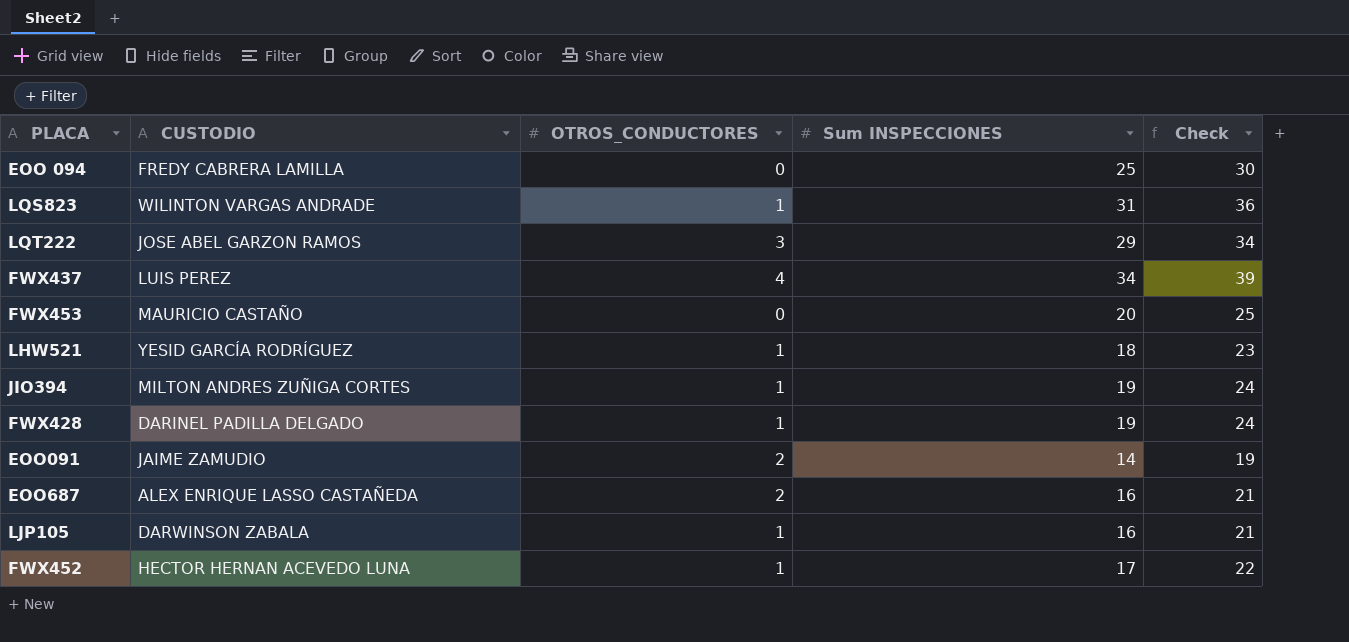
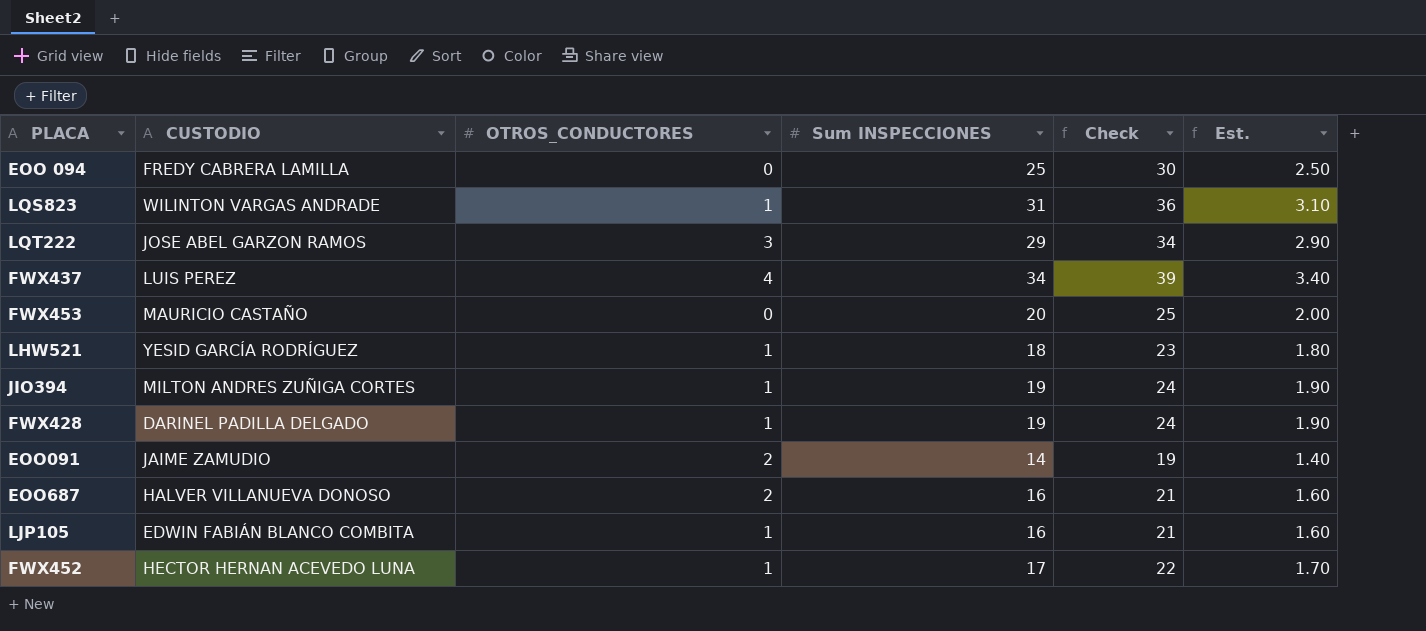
column Est. | formula: none -> [Sum INSPECCIONES] * 0.1
EOO687 | CUSTODIO: ALEX ENRIQUE LASSO CASTAÑEDA -> HALVER VILLANUEVA DONOSO
LJP105 | CUSTODIO: DARWINSON ZABALA -> EDWIN FABIÁN BLANCO COMBITA

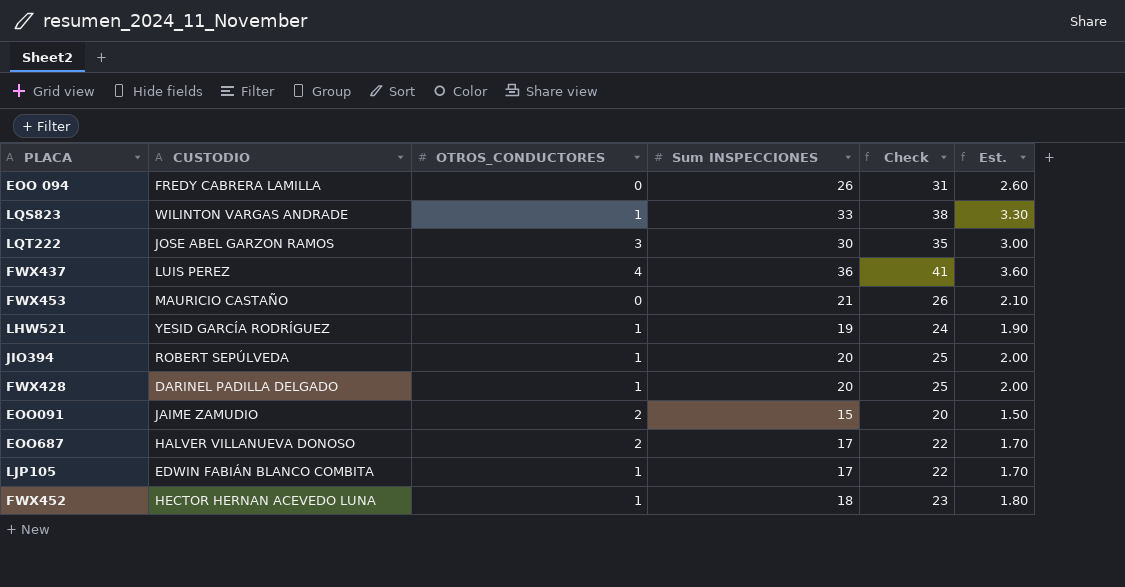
EOO 094 | Sum INSPECCIONES: 25 -> 26
EOO 094 | Check: 30 -> 31
EOO 094 | Est.: 2.50 -> 2.60
LQS823 | Sum INSPECCIONES: 31 -> 33
LQS823 | Check: 36 -> 38
LQS823 | Est.: 3.10 -> 3.30
LQT222 | Sum INSPECCIONES: 29 -> 30
LQT222 | Check: 34 -> 35
LQT222 | Est.: 2.90 -> 3.00
FWX437 | Sum INSPECCIONES: 34 -> 36
FWX437 | Check: 39 -> 41
FWX437 | Est.: 3.40 -> 3.60
FWX453 | Sum INSPECCIONES: 20 -> 21
FWX453 | Check: 25 -> 26
FWX453 | Est.: 2.00 -> 2.10
LHW521 | Sum INSPECCIONES: 18 -> 19
LHW521 | Check: 23 -> 24
LHW521 | Est.: 1.80 -> 1.90
JIO394 | CUSTODIO: MILTON ANDRES ZUÑIGA CORTES -> ROBERT SEPÚLVEDA
JIO394 | Sum INSPECCIONES: 19 -> 20
JIO394 | Check: 24 -> 25
JIO394 | Est.: 1.90 -> 2.00
FWX428 | Sum INSPECCIONES: 19 -> 20
FWX428 | Check: 24 -> 25
FWX428 | Est.: 1.90 -> 2.00
EOO091 | Sum INSPECCIONES: 14 -> 15
EOO091 | Check: 19 -> 20
EOO091 | Est.: 1.40 -> 1.50
EOO687 | Sum INSPECCIONES: 16 -> 17
EOO687 | Check: 21 -> 22
EOO687 | Est.: 1.60 -> 1.70
LJP105 | Sum INSPECCIONES: 16 -> 17
LJP105 | Check: 21 -> 22
LJP105 | Est.: 1.60 -> 1.70
FWX452 | Sum INSPECCIONES: 17 -> 18
FWX452 | Check: 22 -> 23
FWX452 | Est.: 1.70 -> 1.80

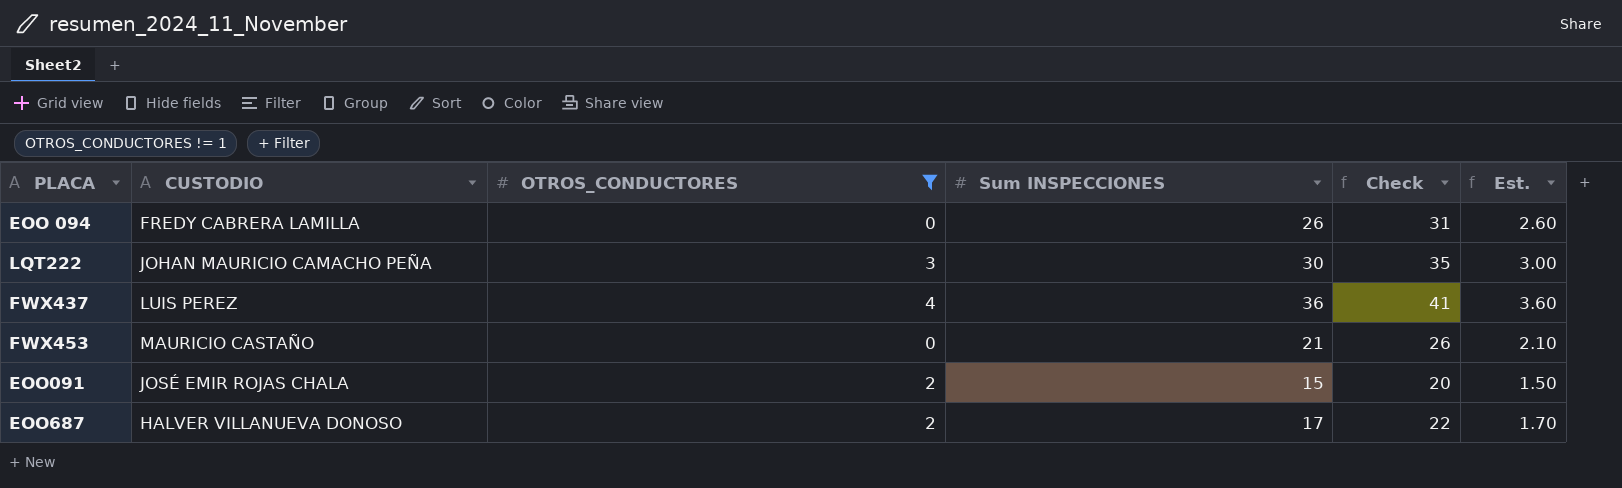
filter: none -> OTROS_CONDUCTORES != 1
LQT222 | CUSTODIO: JOSE ABEL GARZON RAMOS -> JOHAN MAURICIO CAMACHO PEÑA
EOO091 | CUSTODIO: JAIME ZAMUDIO -> JOSÉ EMIR ROJAS CHALA

